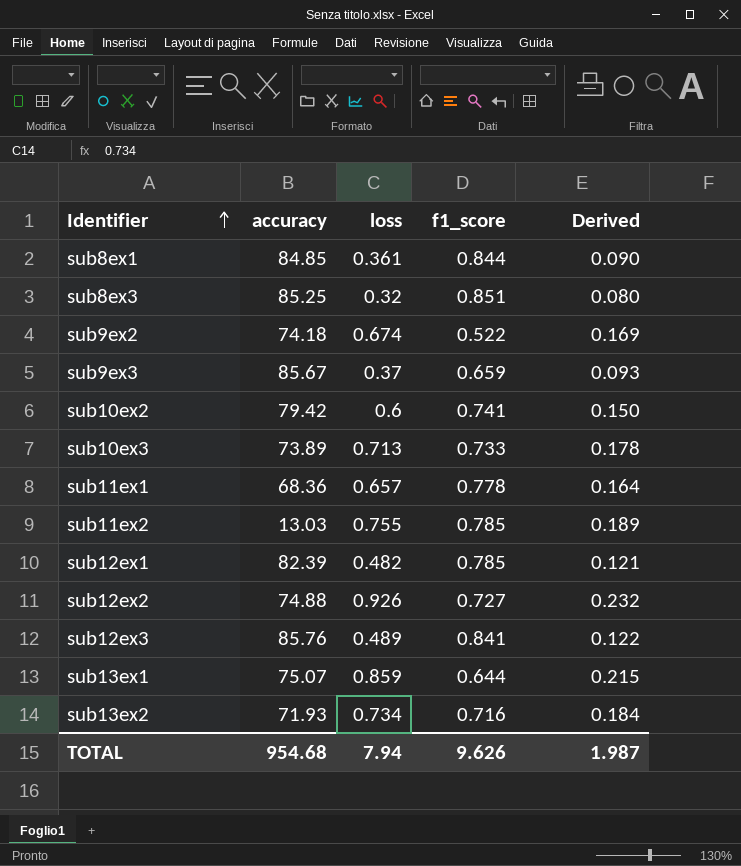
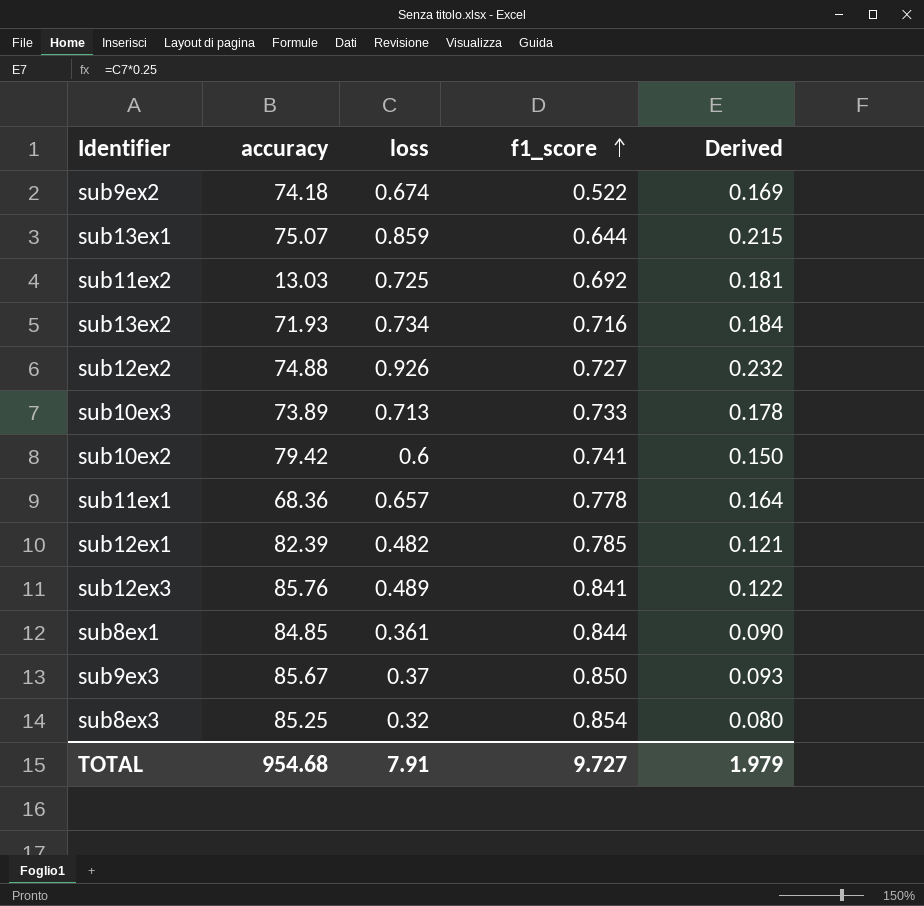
row order: Identifier ascending -> f1_score ascending
sub11ex2 | loss: 0.755 -> 0.725
sub11ex2 | f1_score: 0.785 -> 0.692
sub11ex2 | Derived: 0.189 -> 0.181
sub9ex3 | f1_score: 0.659 -> 0.850
sub8ex3 | f1_score: 0.851 -> 0.854
TOTAL | loss: 7.94 -> 7.91
TOTAL | f1_score: 9.626 -> 9.727
TOTAL | Derived: 1.987 -> 1.979

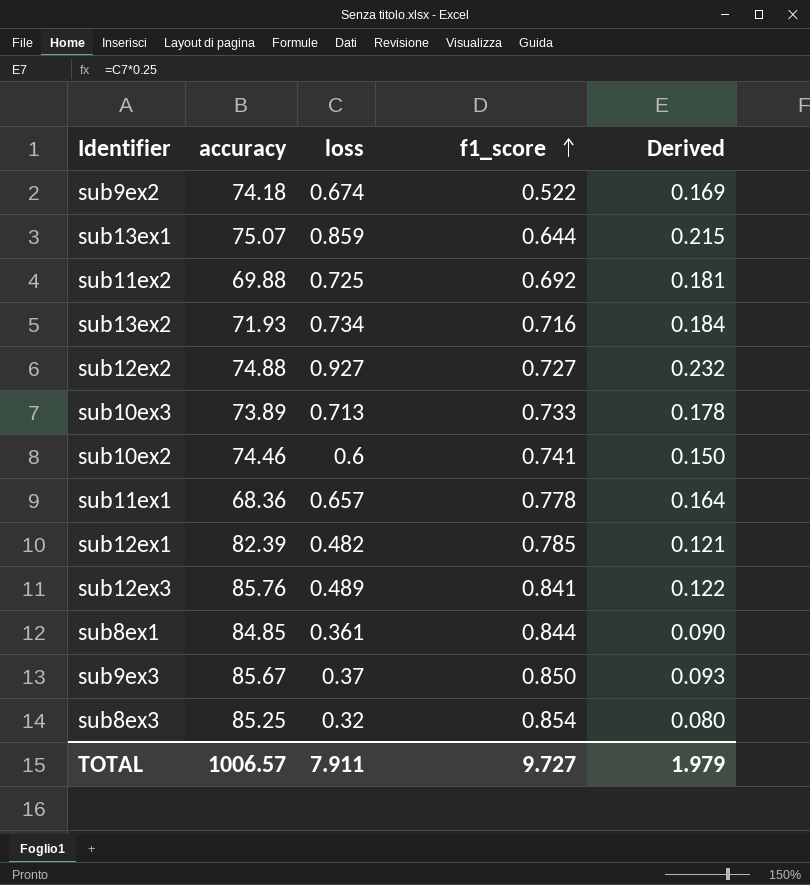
sub11ex2 | accuracy: 13.03 -> 69.88
sub12ex2 | loss: 0.926 -> 0.927
sub10ex2 | accuracy: 79.42 -> 74.46
TOTAL | accuracy: 954.68 -> 1006.57
TOTAL | loss: 7.91 -> 7.911

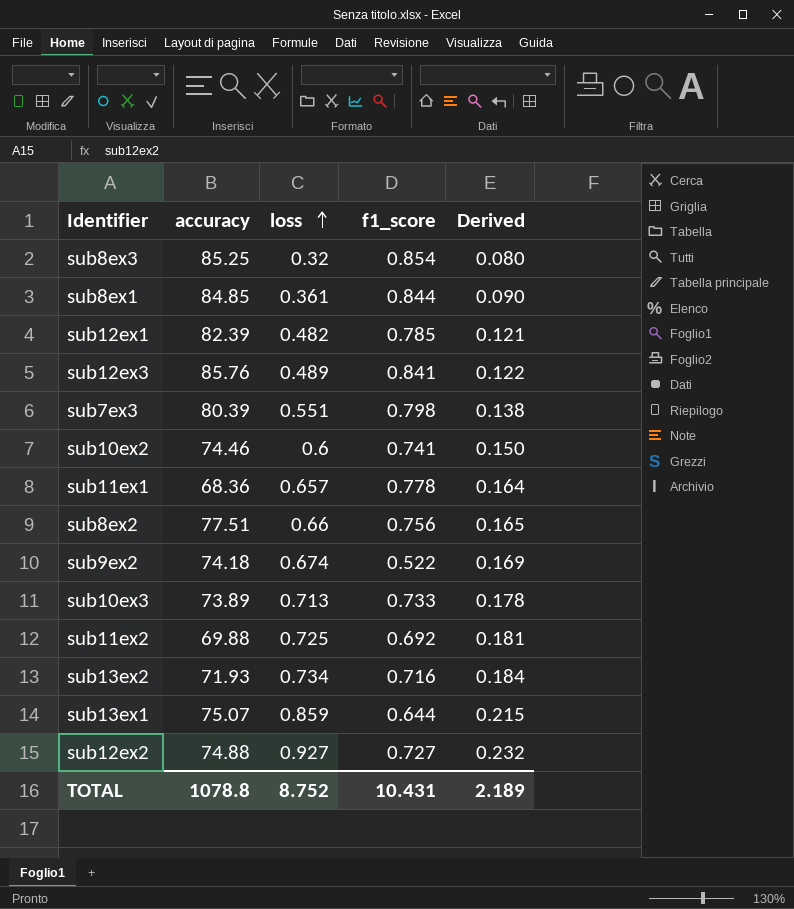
row order: f1_score ascending -> loss ascending
row sub9ex3: 85.67 | 0.37 | 0.850 | 0.093 -> none
row sub7ex3: none -> 80.39 | 0.551 | 0.798 | 0.138
row sub8ex2: none -> 77.51 | 0.66 | 0.756 | 0.165
TOTAL | accuracy: 1006.57 -> 1078.8
TOTAL | loss: 7.911 -> 8.752
TOTAL | f1_score: 9.727 -> 10.431
TOTAL | Derived: 1.979 -> 2.189

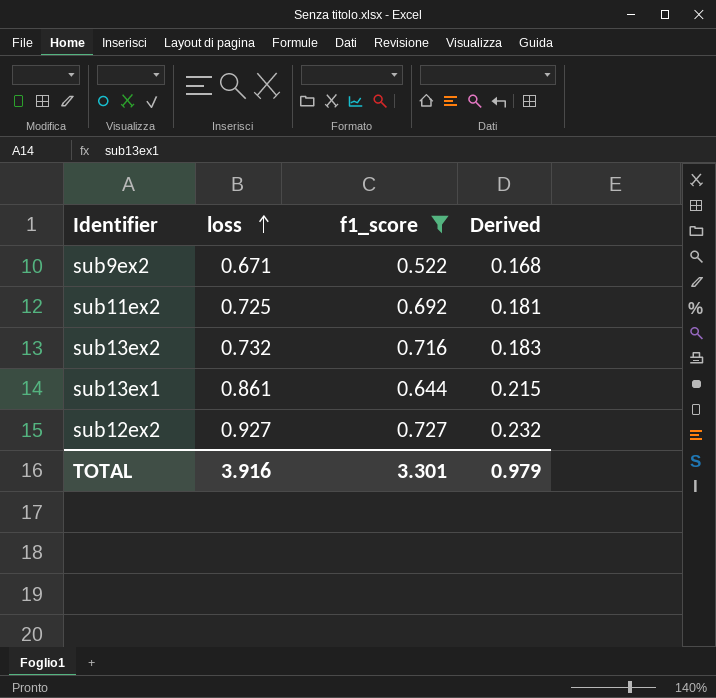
filter: none -> f1_score <= 0.727
column accuracy | position: 2 -> none
sub9ex2 | loss: 0.674 -> 0.671
sub9ex2 | Derived: 0.169 -> 0.168
sub13ex2 | loss: 0.734 -> 0.732
sub13ex2 | Derived: 0.184 -> 0.183
sub13ex1 | loss: 0.859 -> 0.861
TOTAL | loss: 8.752 -> 3.916
TOTAL | f1_score: 10.431 -> 3.301
TOTAL | Derived: 2.189 -> 0.979

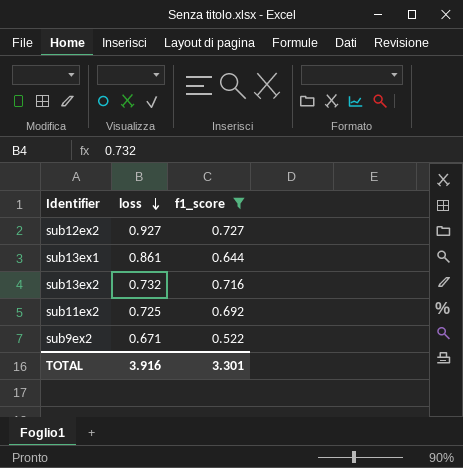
row order: loss ascending -> loss descending
column Derived | formula: [loss] * 0.25 -> none

